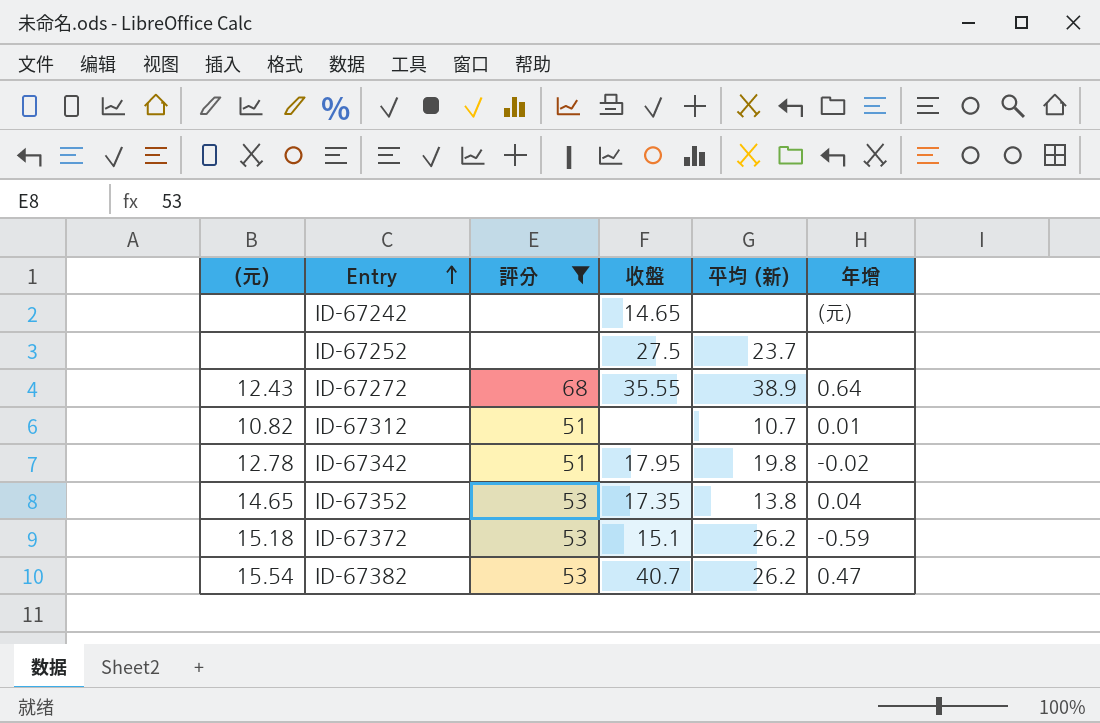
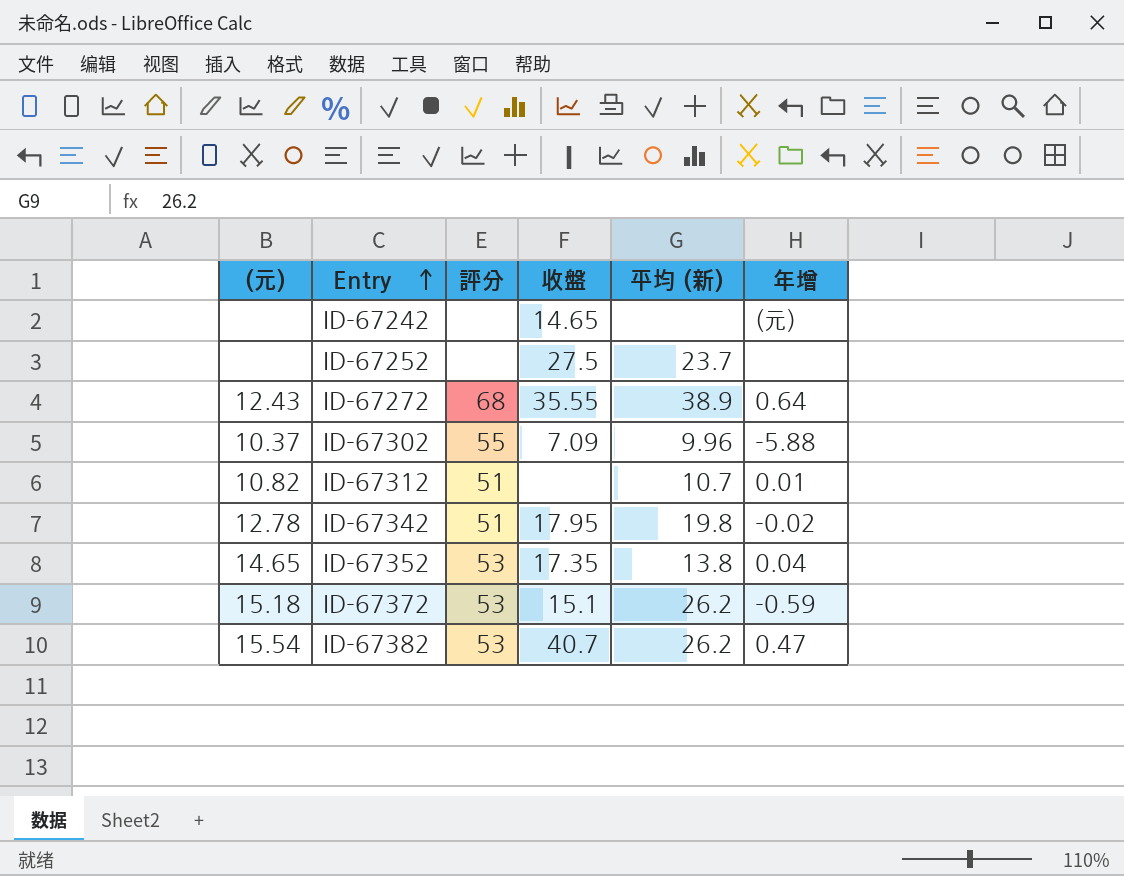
filter: 評分 != 55 -> none

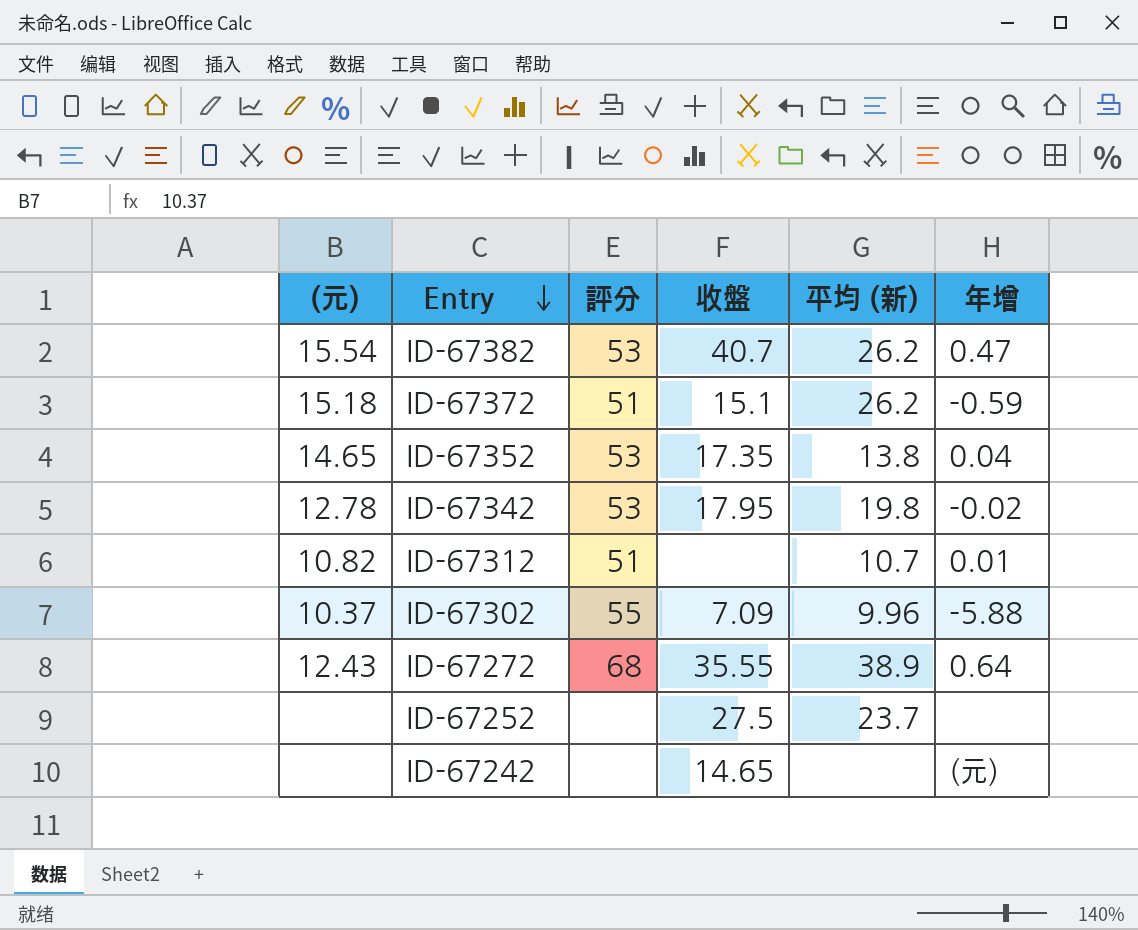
row order: Entry ascending -> Entry descending
ID-67372 | 評分: 53 -> 51
ID-67342 | 評分: 51 -> 53

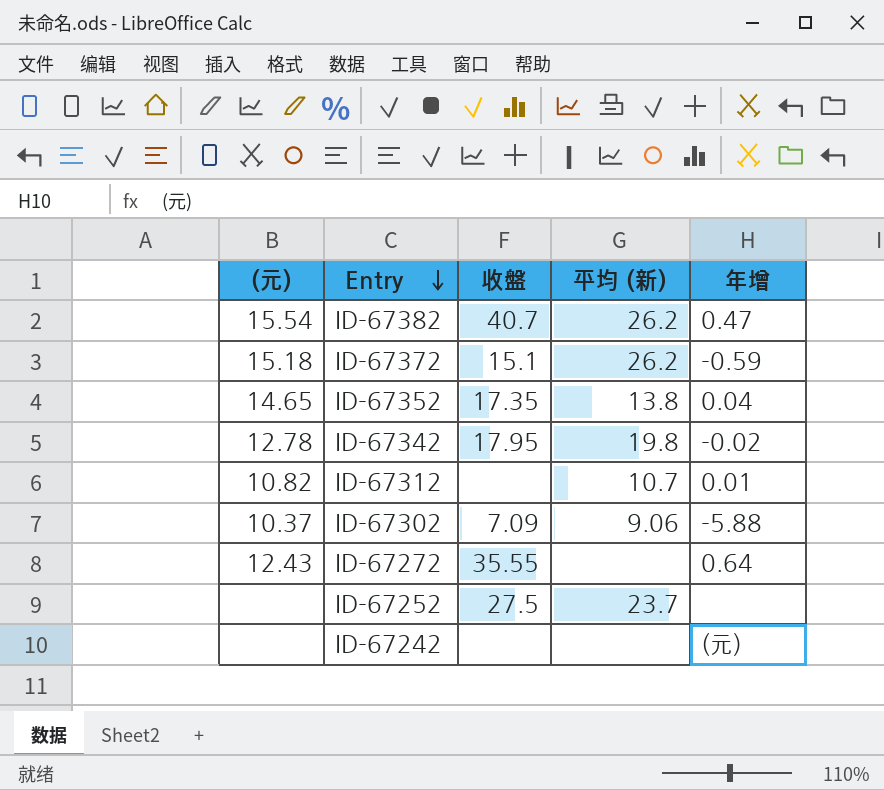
column 評分 | position: 3 -> none
ID-67302 | 平均 (新): 9.96 -> 9.06
ID-67272 | 平均 (新): 38.9 -> none
ID-67242 | 收盤: 14.65 -> none

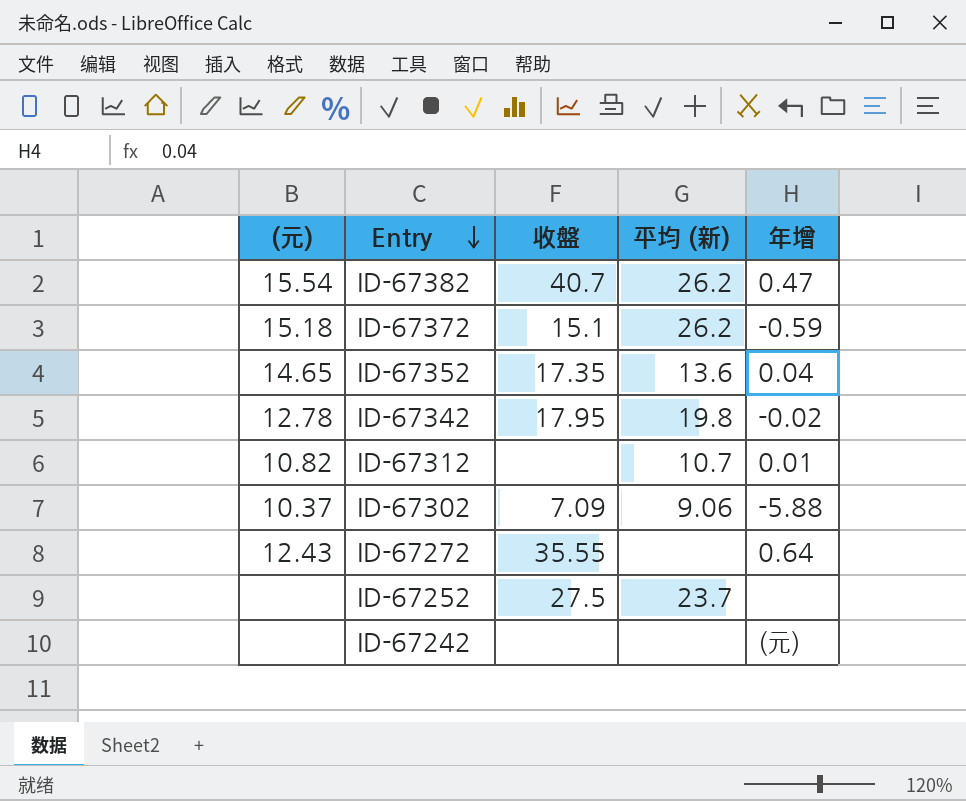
ID-67352 | 平均 (新): 13.8 -> 13.6

